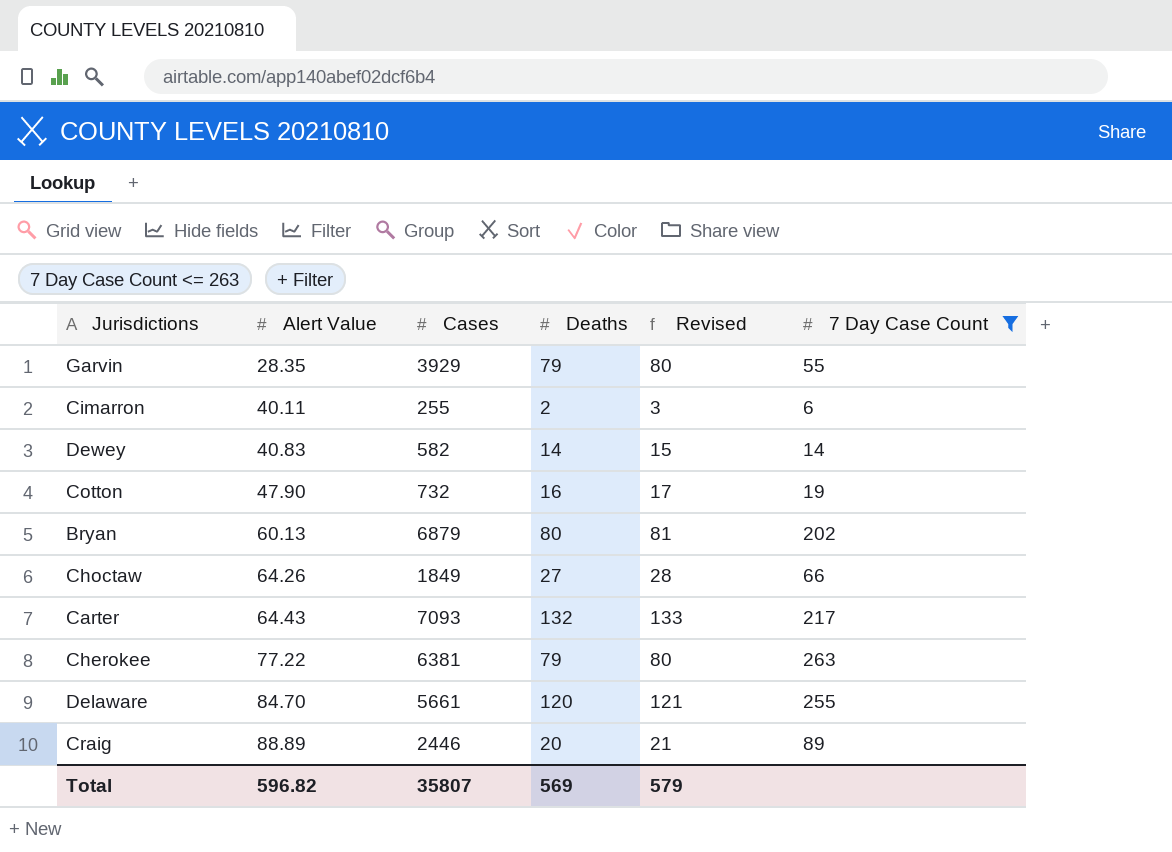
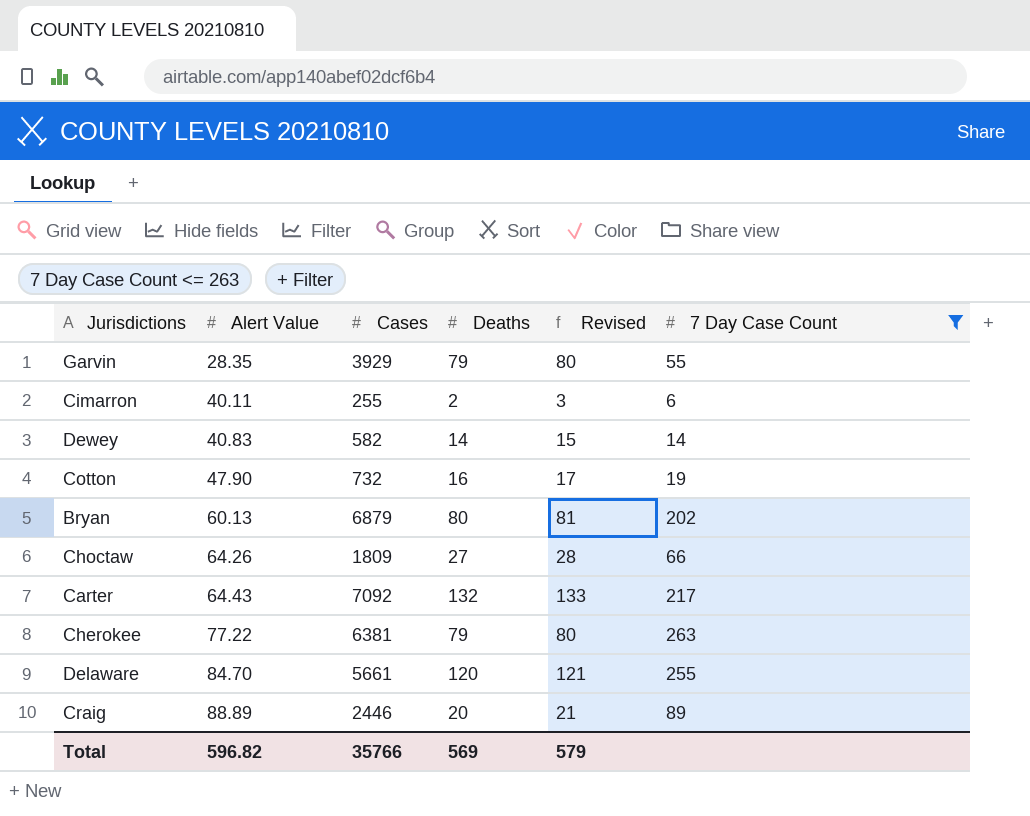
Choctaw | Cases: 1849 -> 1809
Carter | Cases: 7093 -> 7092
Total | Cases: 35807 -> 35766

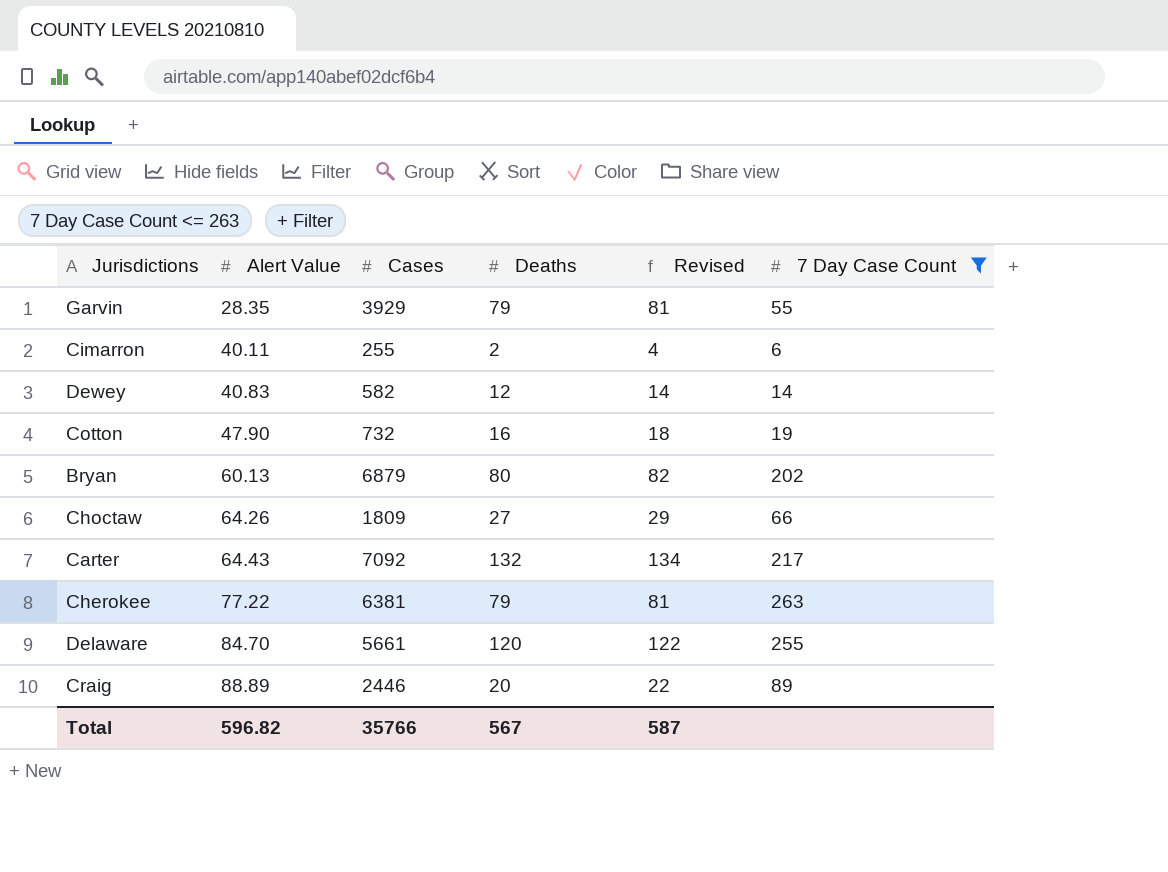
column Revised | formula: [Deaths] + 1 -> [Deaths] + 2
Dewey | Deaths: 14 -> 12
Total | Deaths: 569 -> 567
Total | Revised: 579 -> 587

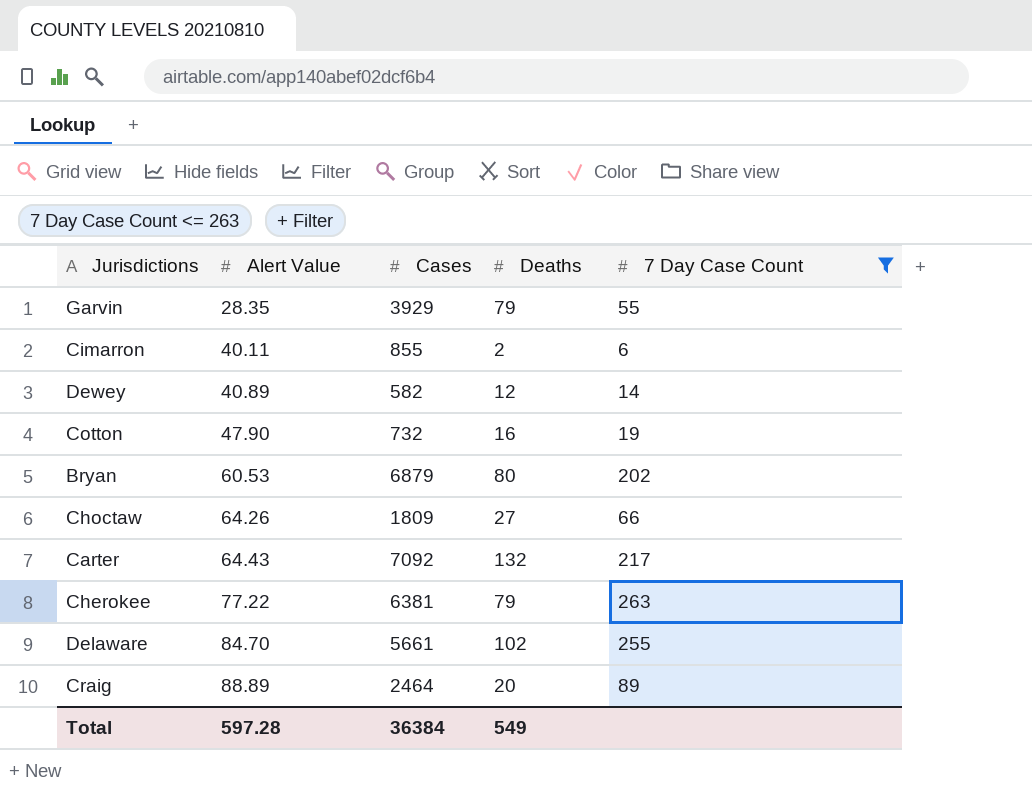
column Revised | formula: [Deaths] + 2 -> none
Cimarron | Cases: 255 -> 855
Dewey | Alert Value: 40.83 -> 40.89
Bryan | Alert Value: 60.13 -> 60.53
Delaware | Deaths: 120 -> 102
Craig | Cases: 2446 -> 2464
Total | Alert Value: 596.82 -> 597.28
Total | Cases: 35766 -> 36384
Total | Deaths: 567 -> 549

